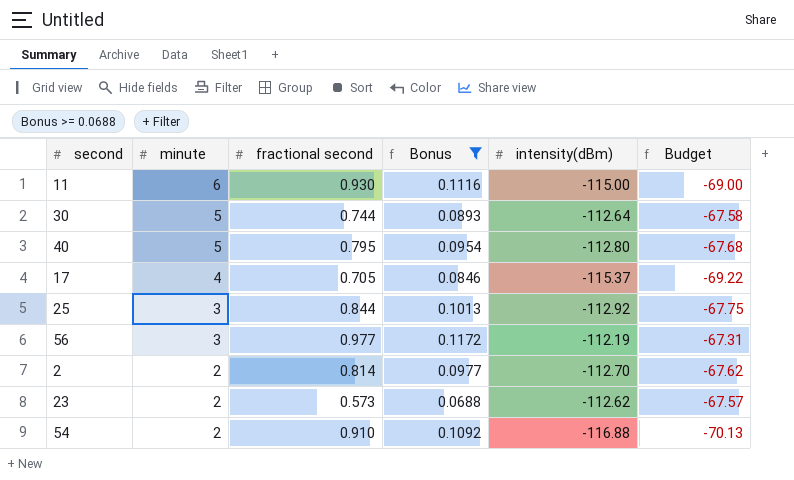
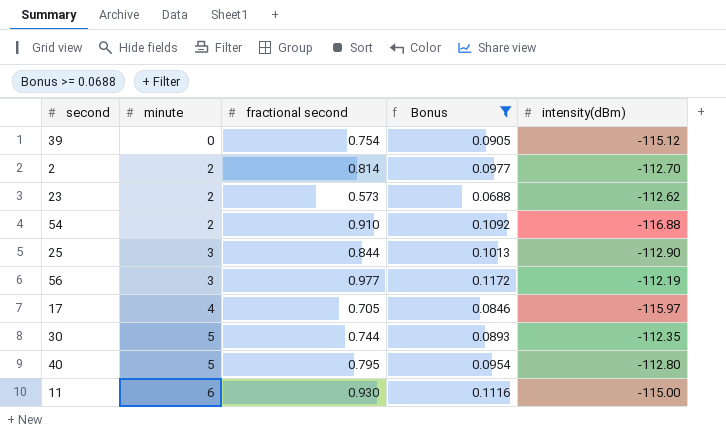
row order: minute descending -> minute ascending
column Budget | formula: [intensity(dBm)] * 0.6 -> none
row 39: none -> 0 | 0.754 | 0.0905 | -115.12
25 | intensity(dBm): -112.92 -> -112.90
17 | intensity(dBm): -115.37 -> -115.97
30 | intensity(dBm): -112.64 -> -112.35

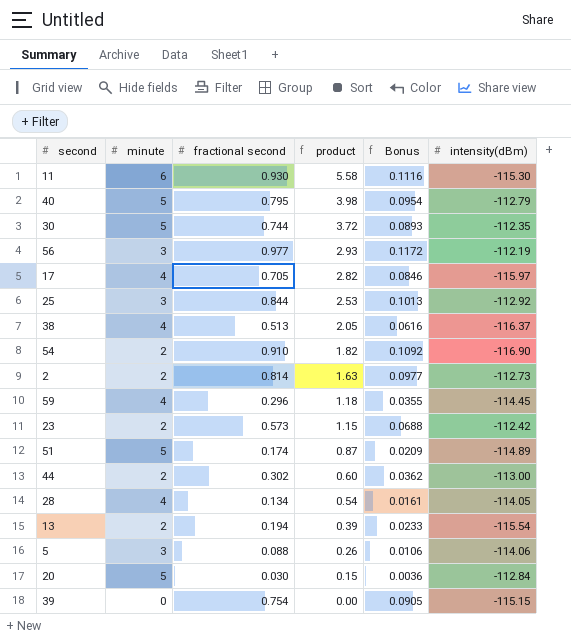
filter: Bonus >= 0.0688 -> none
row order: minute ascending -> product descending
column product | formula: none -> [minute] * [fractional second]
11 | intensity(dBm): -115.00 -> -115.30
40 | intensity(dBm): -112.80 -> -112.79
25 | intensity(dBm): -112.90 -> -112.92
54 | intensity(dBm): -116.88 -> -116.90
2 | intensity(dBm): -112.70 -> -112.73
23 | intensity(dBm): -112.62 -> -112.42
39 | intensity(dBm): -115.12 -> -115.15

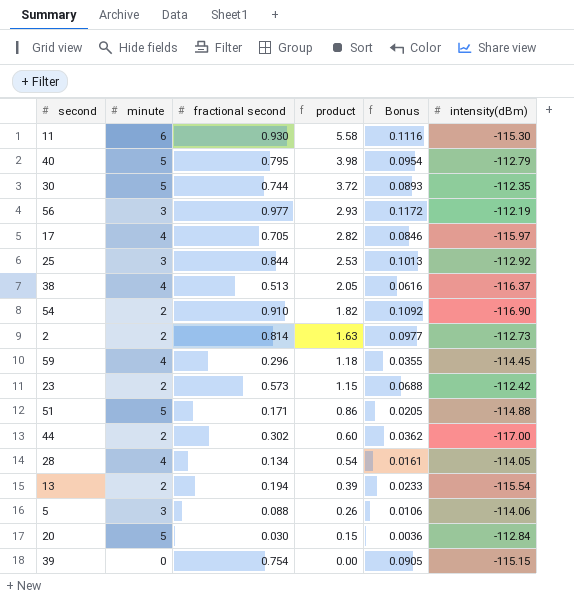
51 | fractional second: 0.174 -> 0.171
51 | product: 0.87 -> 0.86
51 | Bonus: 0.0209 -> 0.0205
51 | intensity(dBm): -114.89 -> -114.88
44 | intensity(dBm): -113.00 -> -117.00

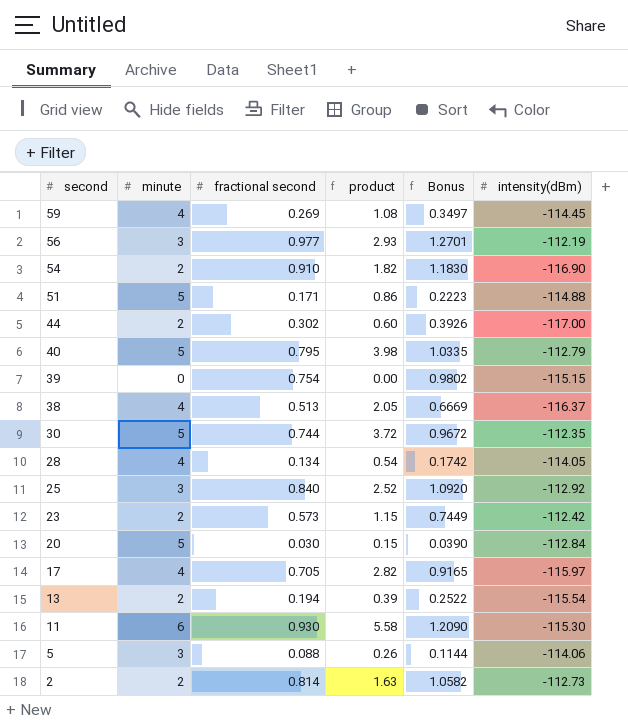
row order: product descending -> second descending
column Bonus | formula: [fractional second] * 0.12 -> [fractional second] * 1.3
59 | fractional second: 0.296 -> 0.269
59 | product: 1.18 -> 1.08
25 | fractional second: 0.844 -> 0.840
25 | product: 2.53 -> 2.52

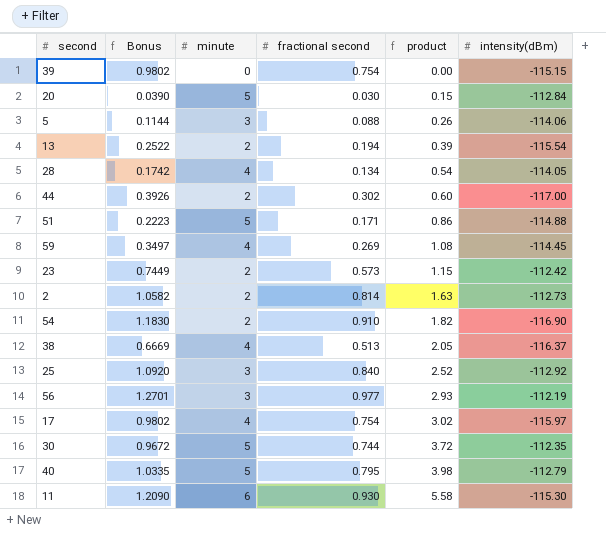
row order: second descending -> product ascending
column Bonus | position: 5 -> 2
17 | Bonus: 0.9165 -> 0.9802
17 | fractional second: 0.705 -> 0.754
17 | product: 2.82 -> 3.02

